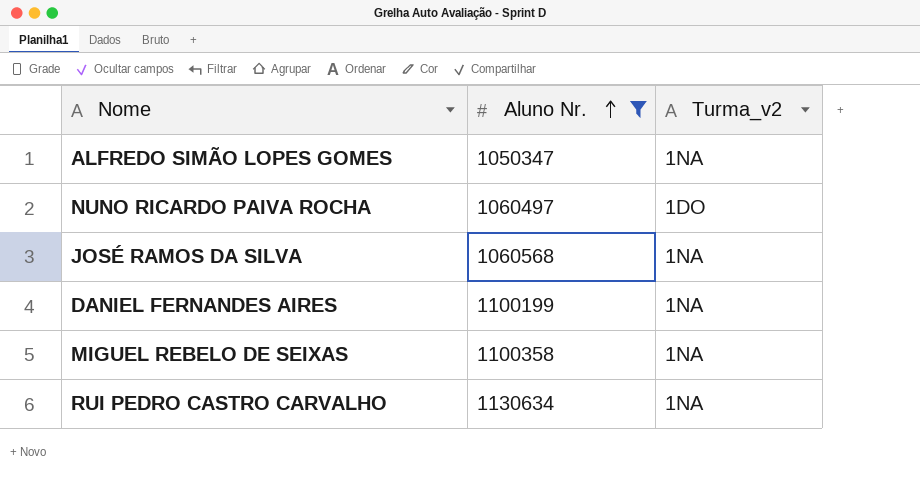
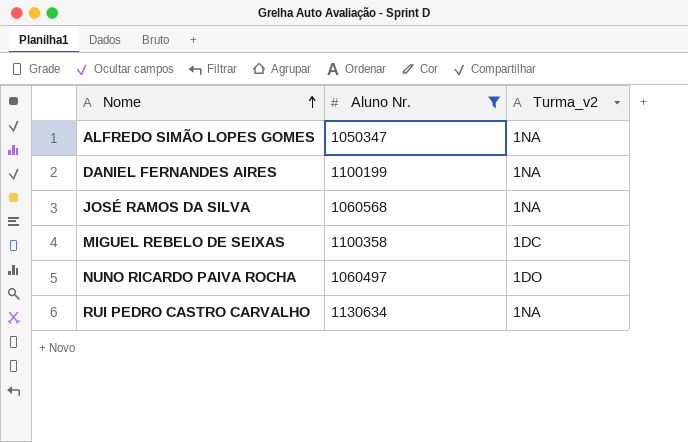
row order: Aluno Nr. ascending -> Nome ascending
MIGUEL REBELO DE SEIXAS | Turma_v2: 1NA -> 1DC

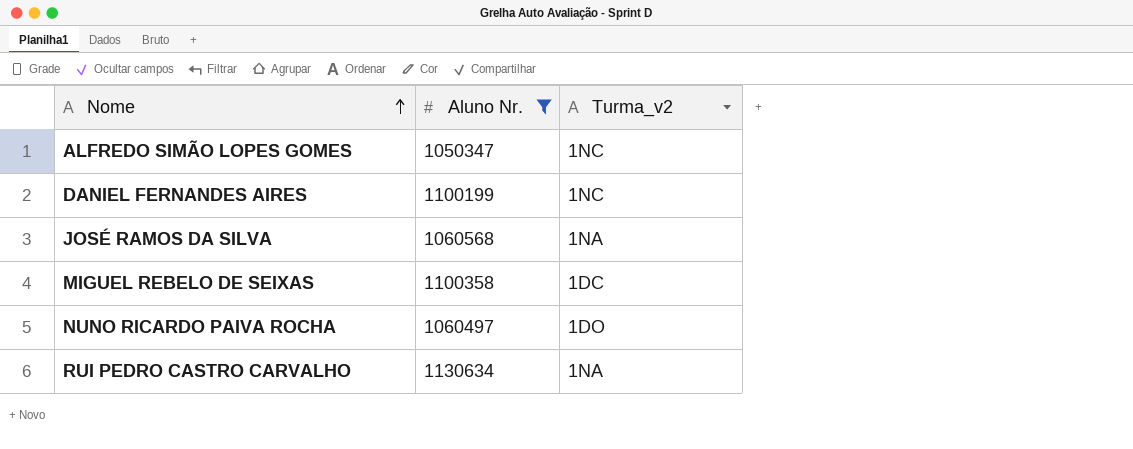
ALFREDO SIMÃO LOPES GOMES | Turma_v2: 1NA -> 1NC
DANIEL FERNANDES AIRES | Turma_v2: 1NA -> 1NC

